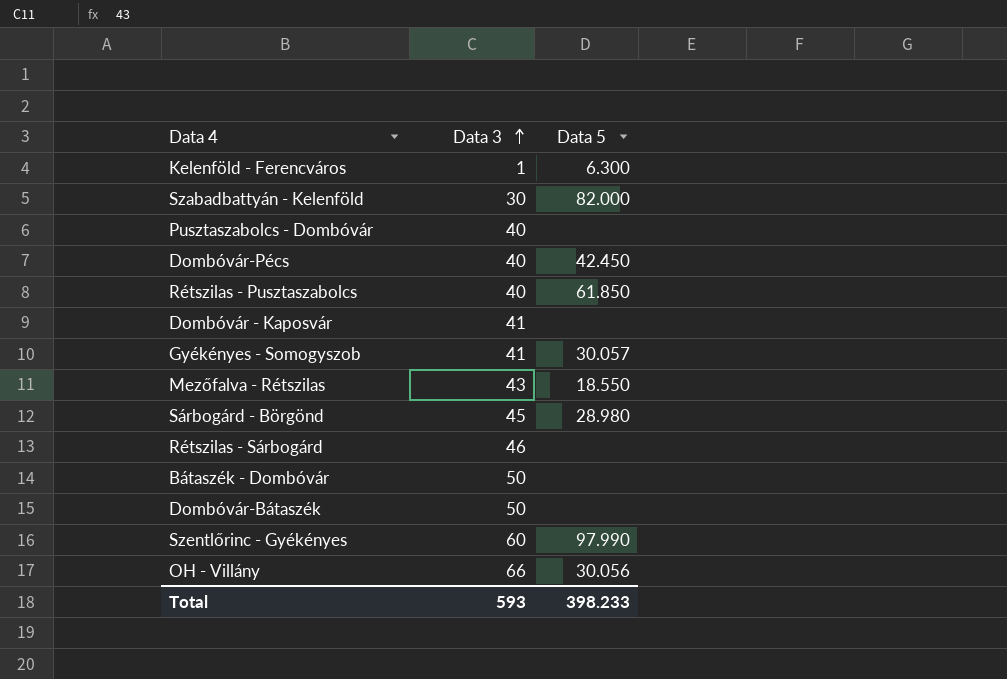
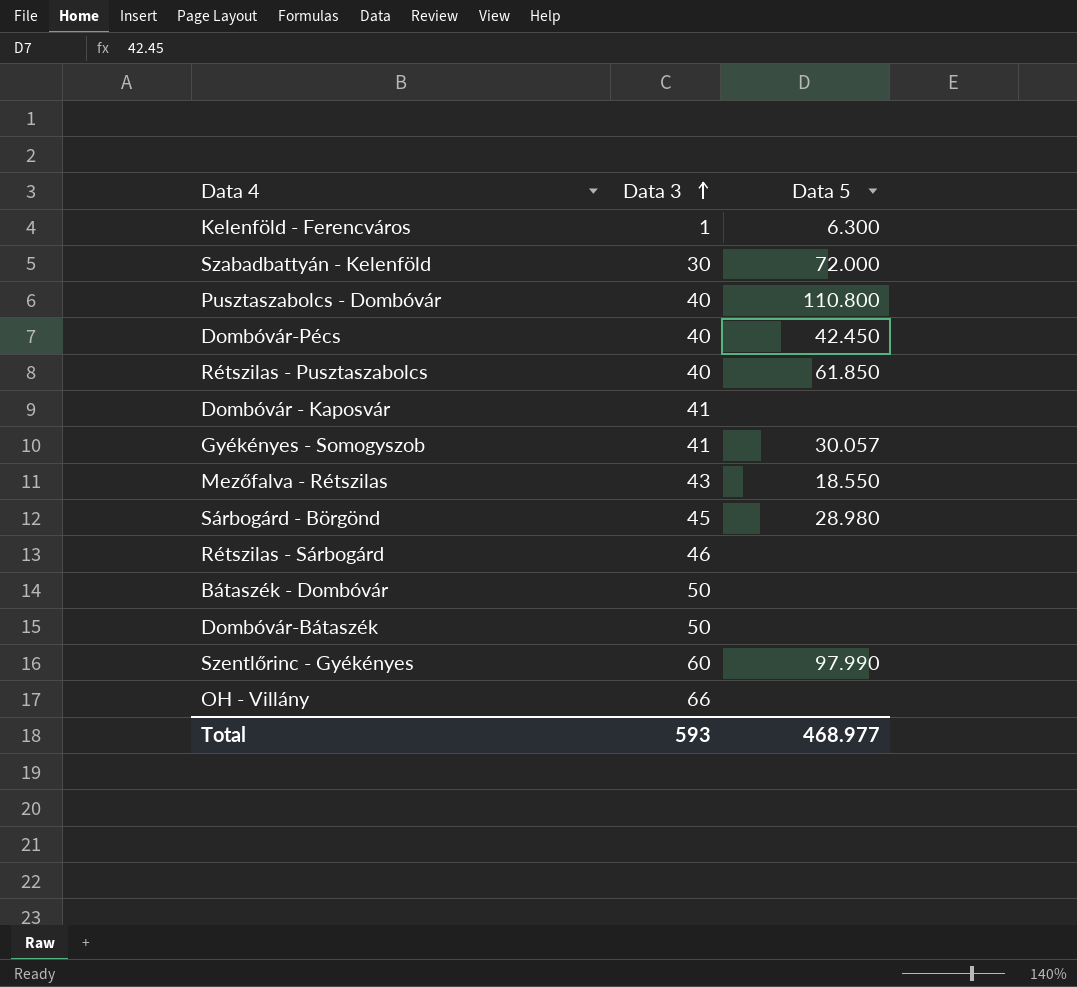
Szabadbattyán - Kelenföld | Data 5: 82.000 -> 72.000
Pusztaszabolcs - Dombóvár | Data 5: none -> 110.800
OH - Villány | Data 5: 30.056 -> none
Total | Data 5: 398.233 -> 468.977

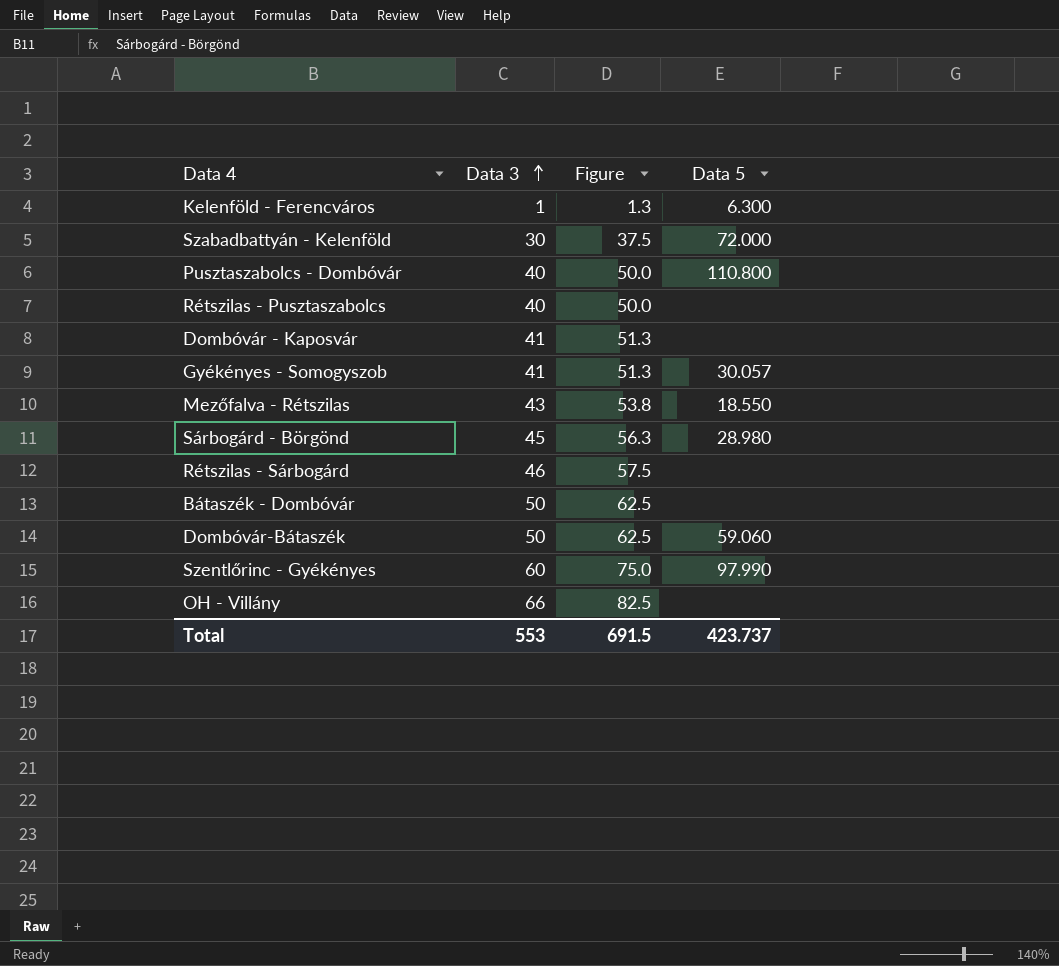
column Figure | formula: none -> [Data 3] * 1.25
row Dombóvár-Pécs: 40 | 42.450 -> none
Rétszilas - Pusztaszabolcs | Data 5: 61.850 -> none
Dombóvár-Bátaszék | Data 5: none -> 59.060
Total | Data 3: 593 -> 553
Total | Data 5: 468.977 -> 423.737

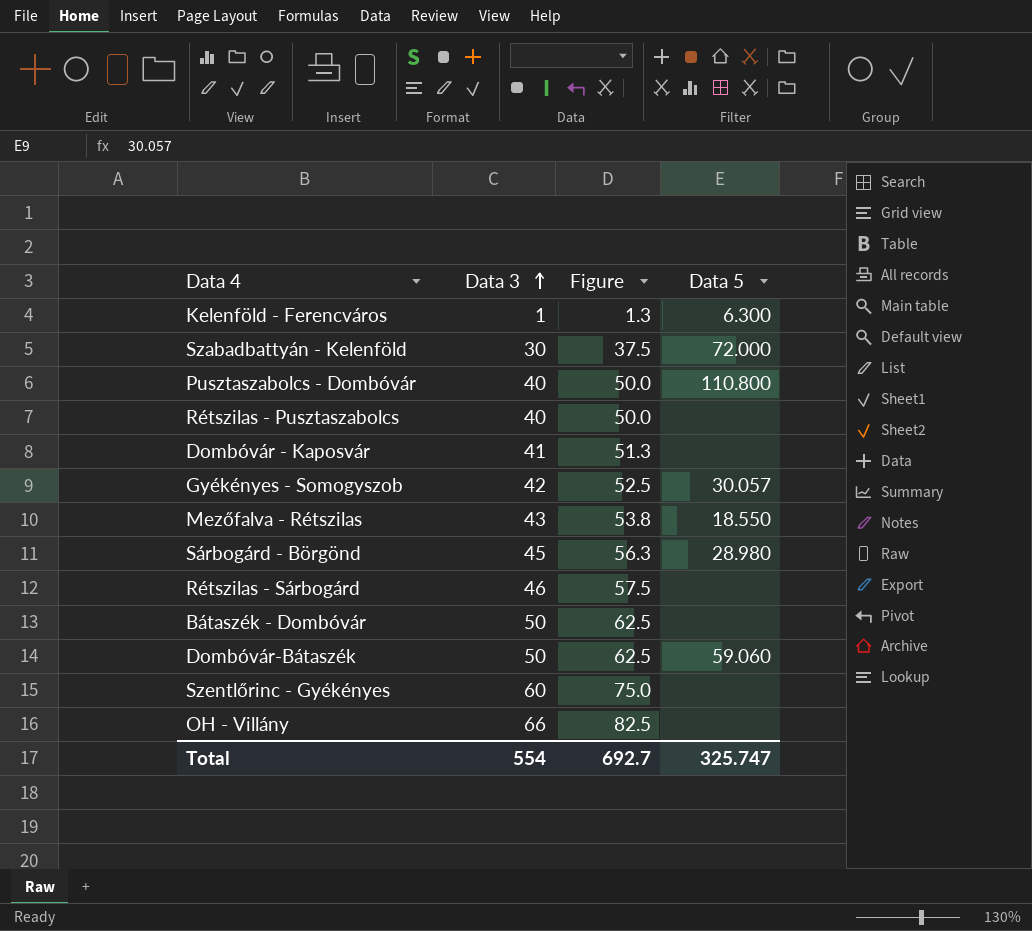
Gyékényes - Somogyszob | Data 3: 41 -> 42
Gyékényes - Somogyszob | Figure: 51.3 -> 52.5
Szentlőrinc - Gyékényes | Data 5: 97.990 -> none
Total | Data 3: 553 -> 554
Total | Figure: 691.5 -> 692.7
Total | Data 5: 423.737 -> 325.747

